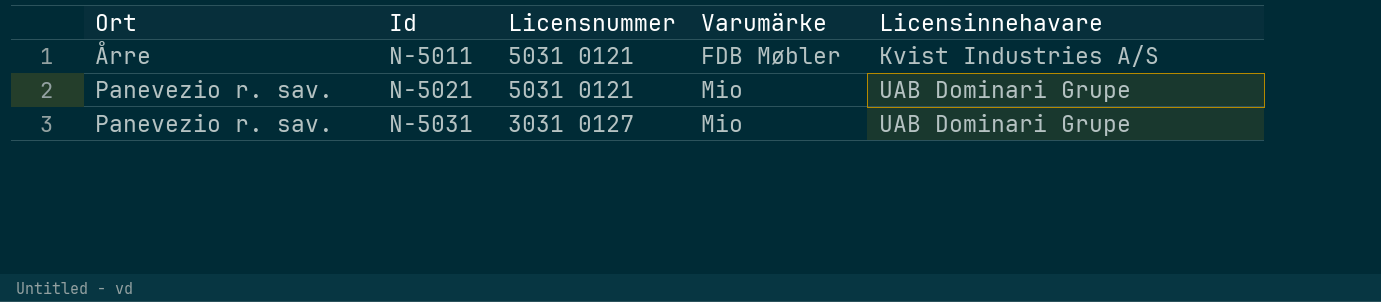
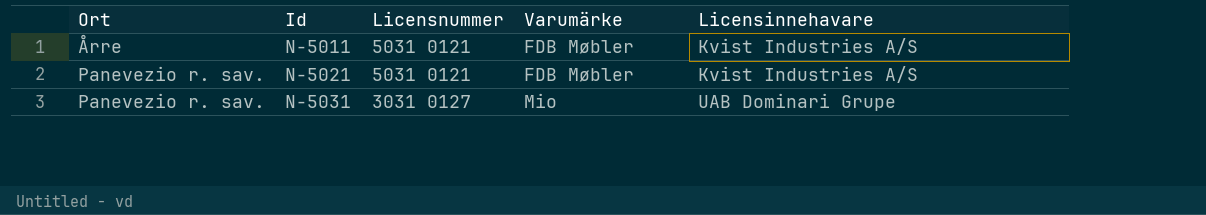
N-5021 | Varumärke: Mio -> FDB Møbler
N-5021 | Licensinnehavare: UAB Dominari Grupe -> Kvist Industries A/S

